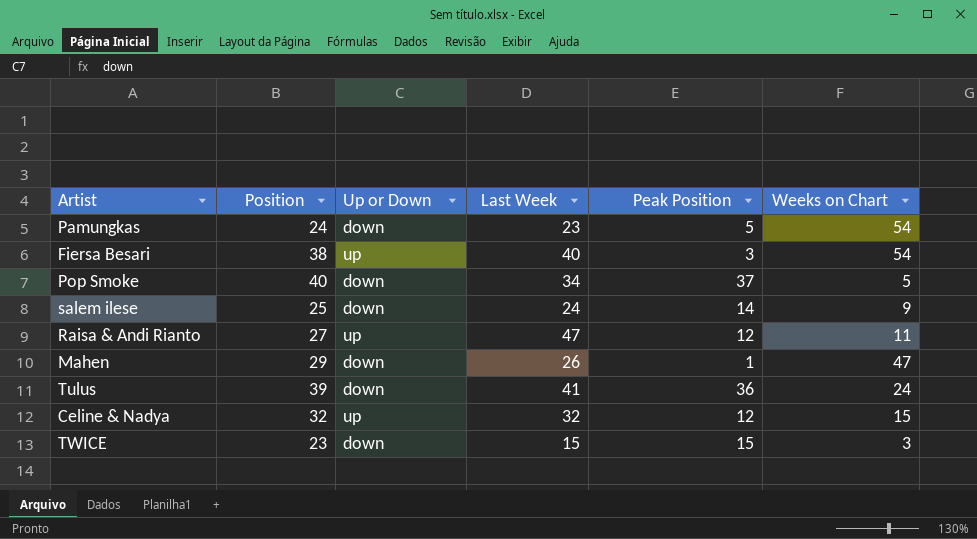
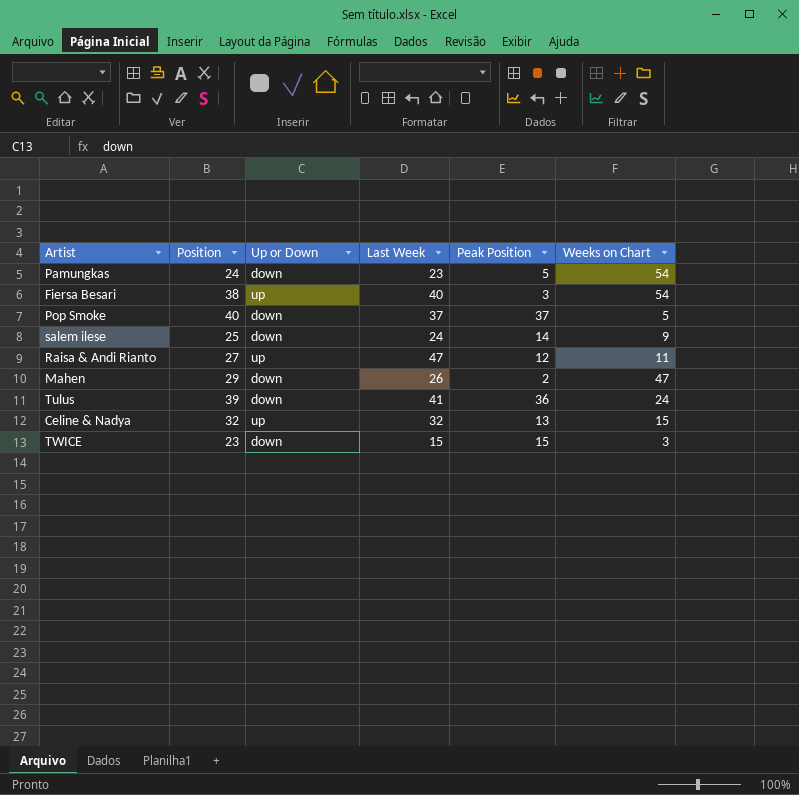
Pop Smoke | Last Week: 34 -> 37
Mahen | Peak Position: 1 -> 2
Celine & Nadya | Peak Position: 12 -> 13

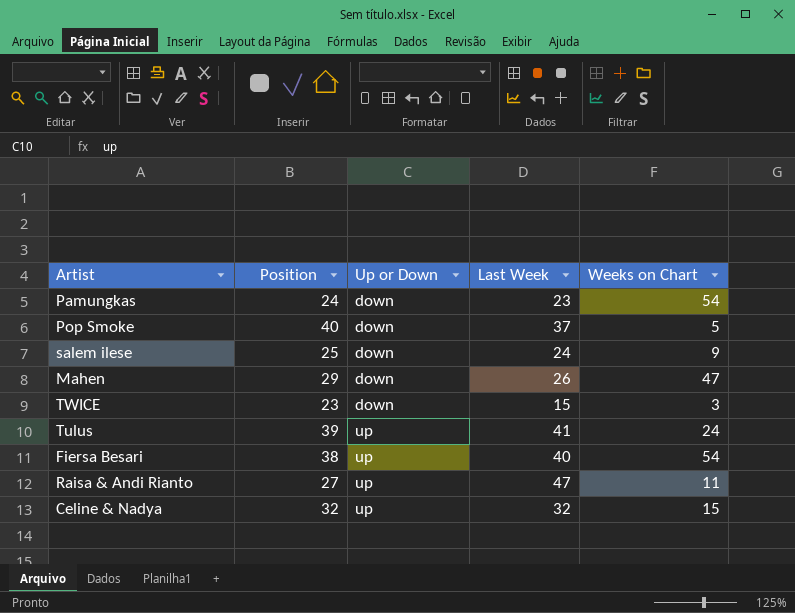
row order: none -> Up or Down ascending
column Peak Position | position: 5 -> none
Tulus | Up or Down: down -> up

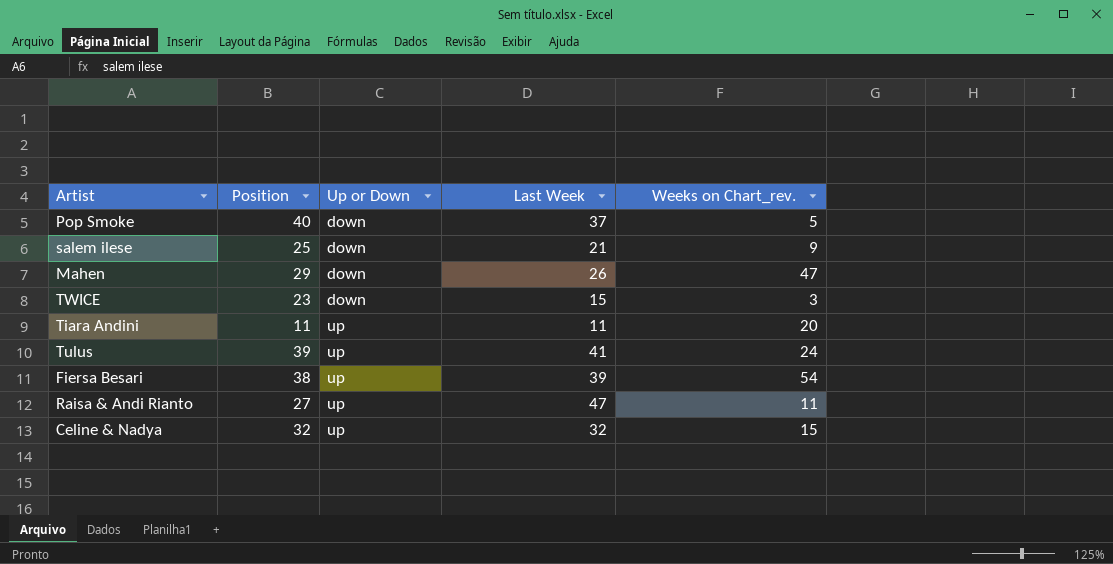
column name: Weeks on Chart -> Weeks on Chart_rev.
row Pamungkas: 24 | down | 23 | 54 -> none
salem ilese | Last Week: 24 -> 21
row Tiara Andini: none -> 11 | up | 11 | 20
Fiersa Besari | Last Week: 40 -> 39

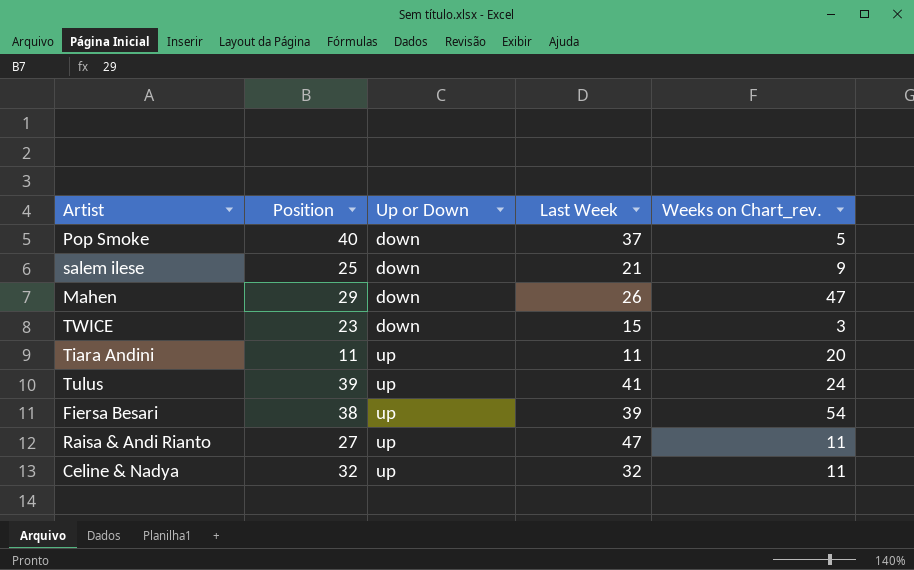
Celine & Nadya | Weeks on Chart_rev.: 15 -> 11

